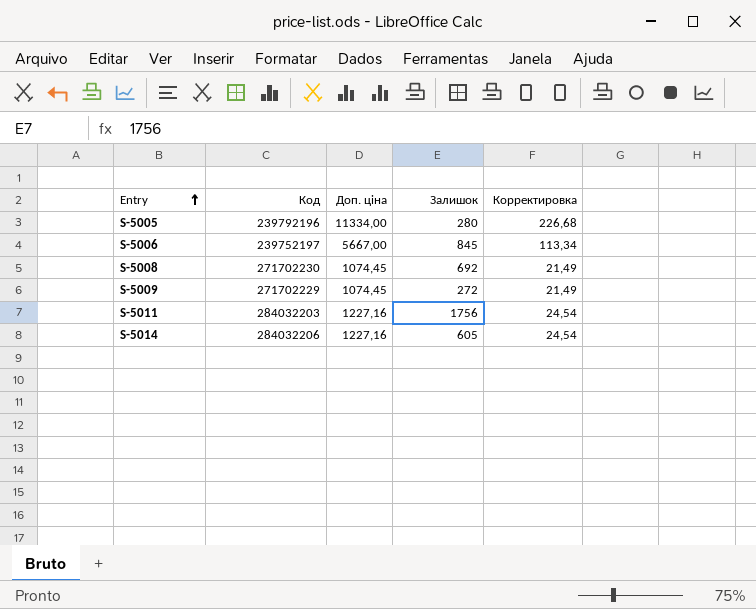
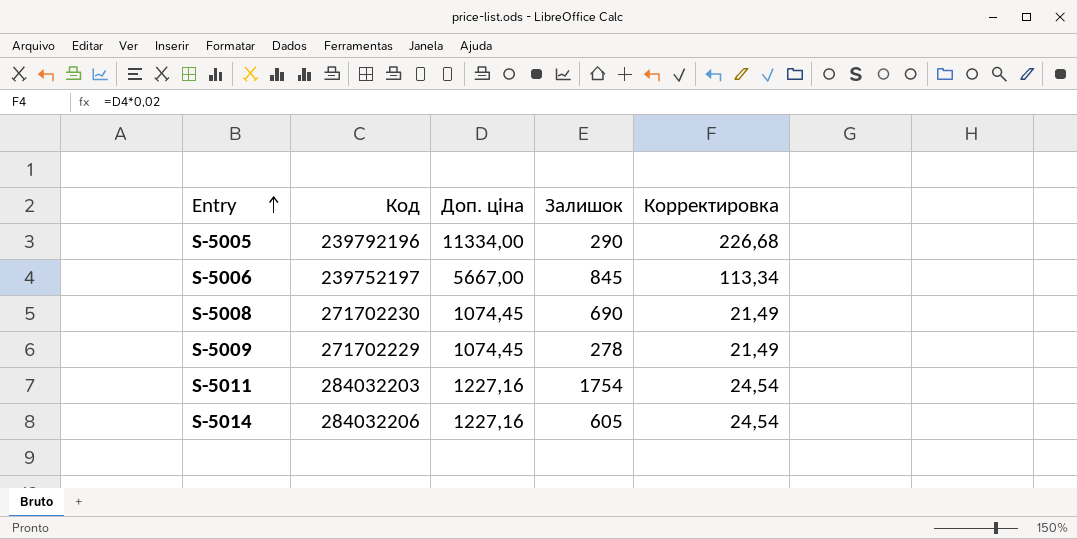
S-5005 | Залишок: 280 -> 290
S-5008 | Залишок: 692 -> 690
S-5009 | Залишок: 272 -> 278
S-5011 | Залишок: 1756 -> 1754

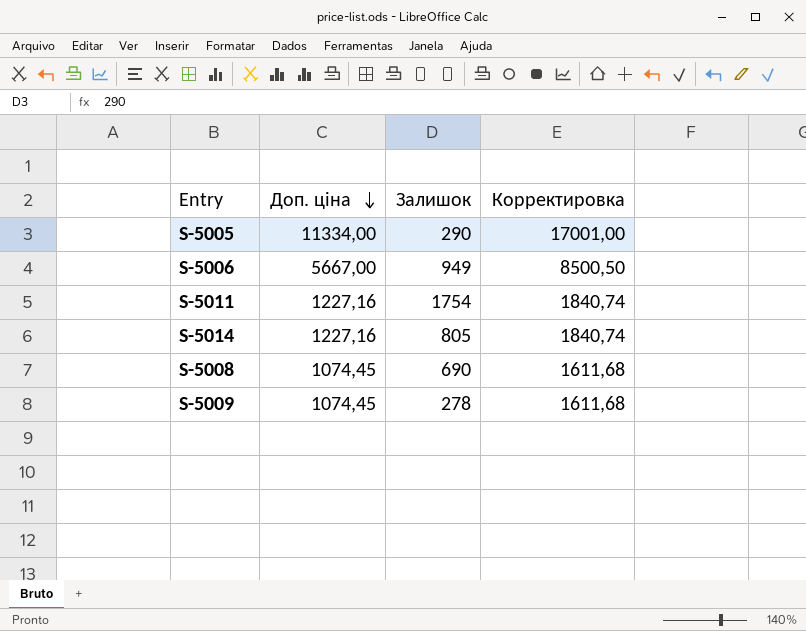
row order: Entry ascending -> Доп. ціна descending
column Код | position: 2 -> none
column Корректировка | formula: [Доп. ціна] * 0,02 -> [Доп. ціна] * 1,5
S-5006 | Залишок: 845 -> 949
S-5014 | Залишок: 605 -> 805

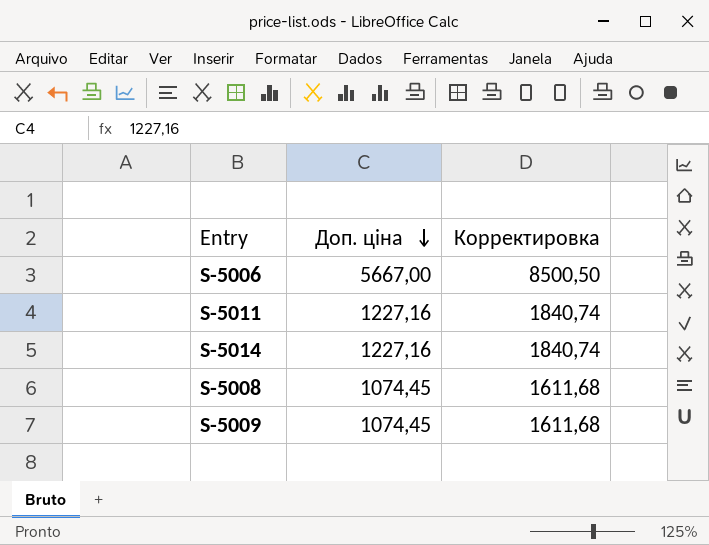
column Залишок | position: 3 -> none
row S-5005: 11334,00 | 290 | 17001,00 -> none

